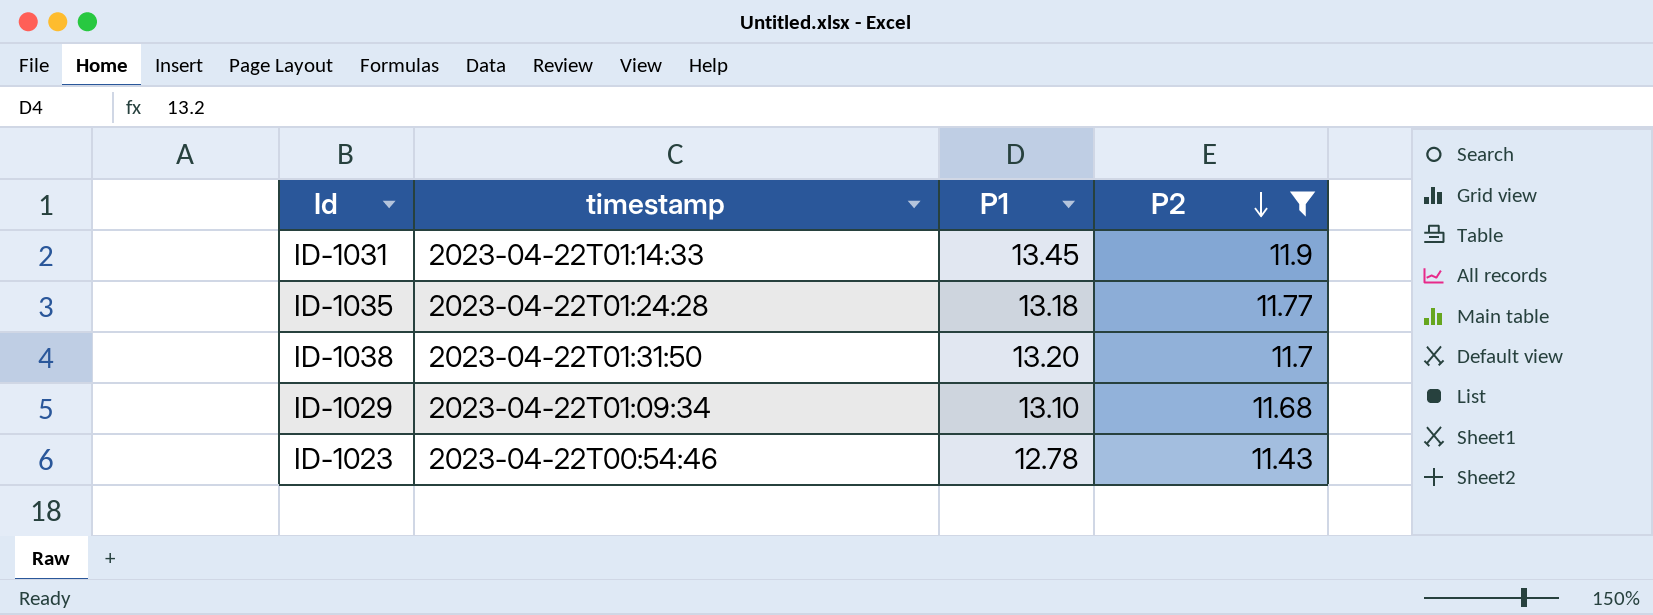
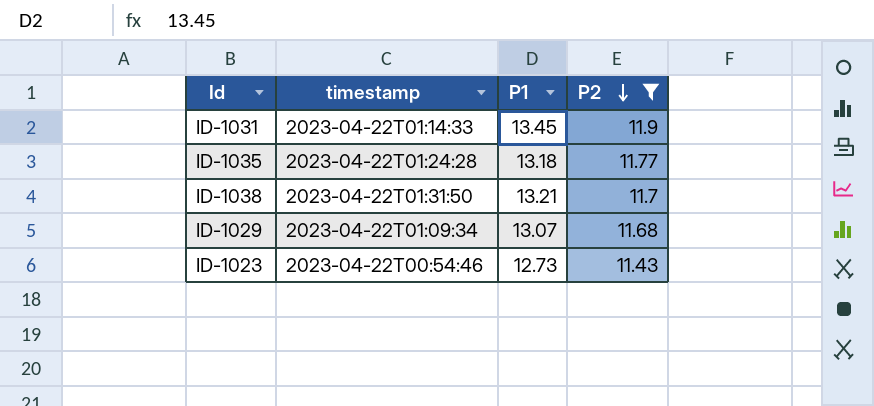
ID-1038 | P1: 13.20 -> 13.21
ID-1029 | P1: 13.10 -> 13.07
ID-1023 | P1: 12.78 -> 12.73

